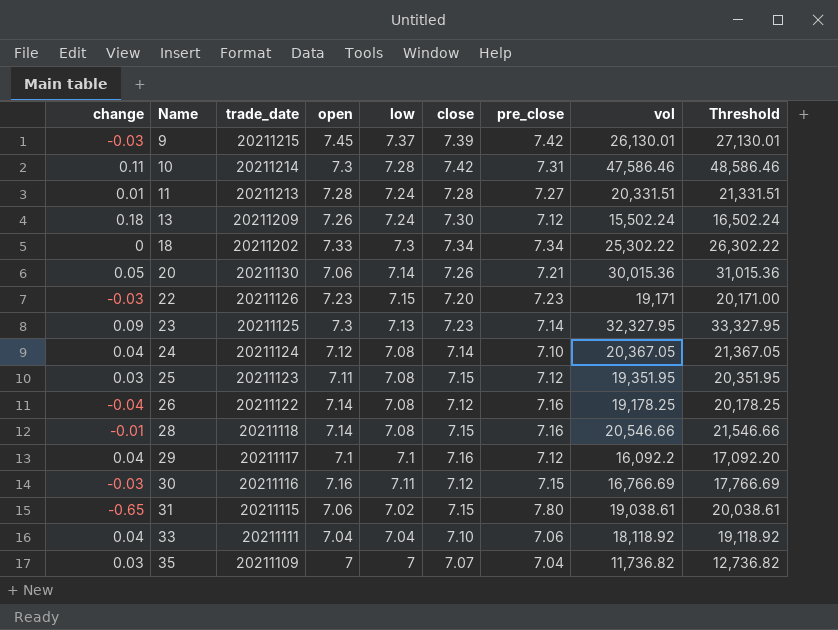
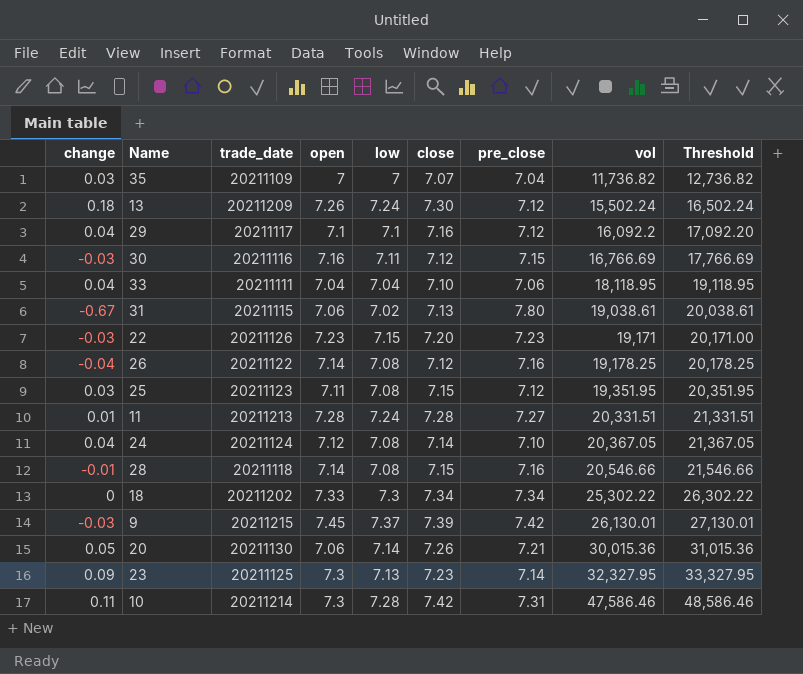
row order: Name ascending -> vol ascending
33 | vol: 18,118.92 -> 18,118.95
33 | Threshold: 19,118.92 -> 19,118.95
31 | change: -0.65 -> -0.67
31 | close: 7.15 -> 7.13

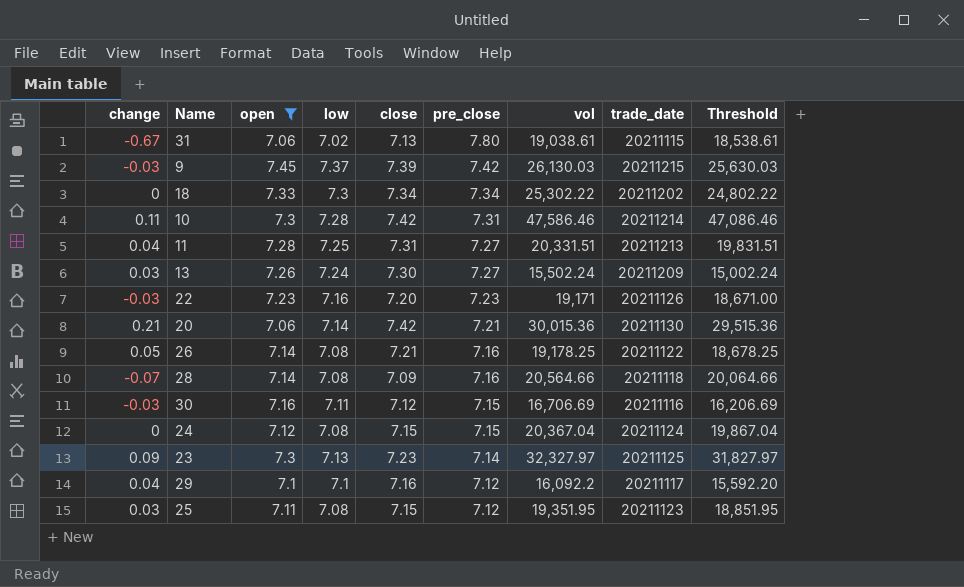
filter: none -> open >= 7.06
row order: vol ascending -> pre_close descending
column trade_date | position: 3 -> 8
column Threshold | formula: [vol] + 1000 -> [vol] - 500
9 | vol: 26,130.01 -> 26,130.03
11 | change: 0.01 -> 0.04
11 | low: 7.24 -> 7.25
11 | close: 7.28 -> 7.31
13 | change: 0.18 -> 0.03
13 | pre_close: 7.12 -> 7.27
22 | low: 7.15 -> 7.16
20 | change: 0.05 -> 0.21
20 | close: 7.26 -> 7.42
26 | change: -0.04 -> 0.05
26 | close: 7.12 -> 7.21
28 | change: -0.01 -> -0.07
28 | close: 7.15 -> 7.09
28 | vol: 20,546.66 -> 20,564.66
30 | vol: 16,766.69 -> 16,706.69
24 | change: 0.04 -> 0
24 | close: 7.14 -> 7.15
24 | pre_close: 7.10 -> 7.15
24 | vol: 20,367.05 -> 20,367.04
23 | vol: 32,327.95 -> 32,327.97

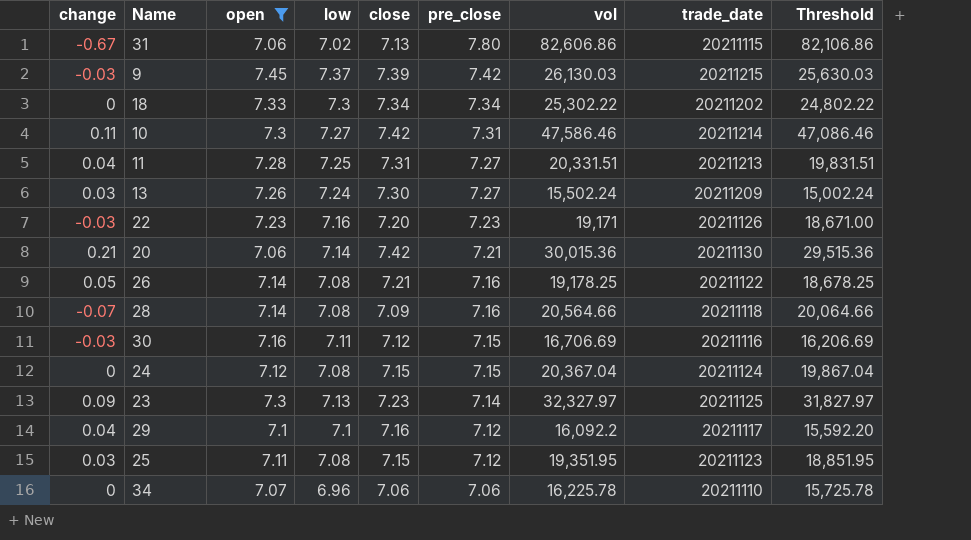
31 | vol: 19,038.61 -> 82,606.86
31 | Threshold: 18,538.61 -> 82,106.86
10 | low: 7.28 -> 7.27
row 34: none -> 0 | 7.07 | 6.96 | 7.06 | 7.06 | 16,225.78 | 20211110 | 15,725.78

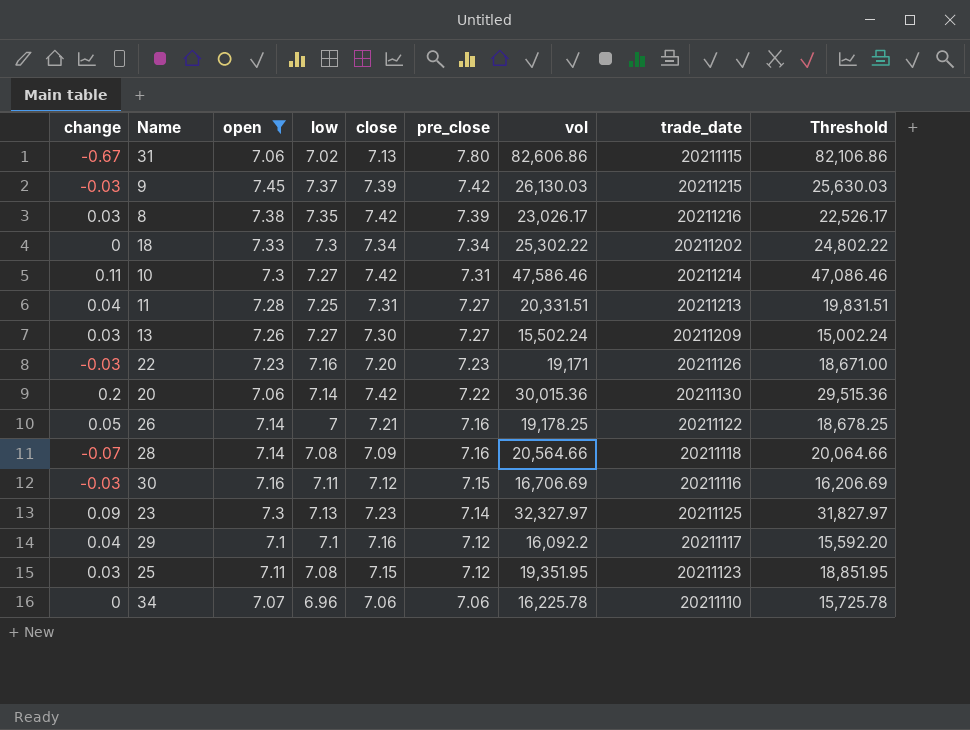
row 24: 0 | 7.12 | 7.08 | 7.15 | 7.15 | 20,367.04 | 20211124 | 19,867.04 -> none
row 8: none -> 0.03 | 7.38 | 7.35 | 7.42 | 7.39 | 23,026.17 | 20211216 | 22,526.17
13 | low: 7.24 -> 7.27
20 | change: 0.21 -> 0.2
20 | pre_close: 7.21 -> 7.22
26 | low: 7.08 -> 7

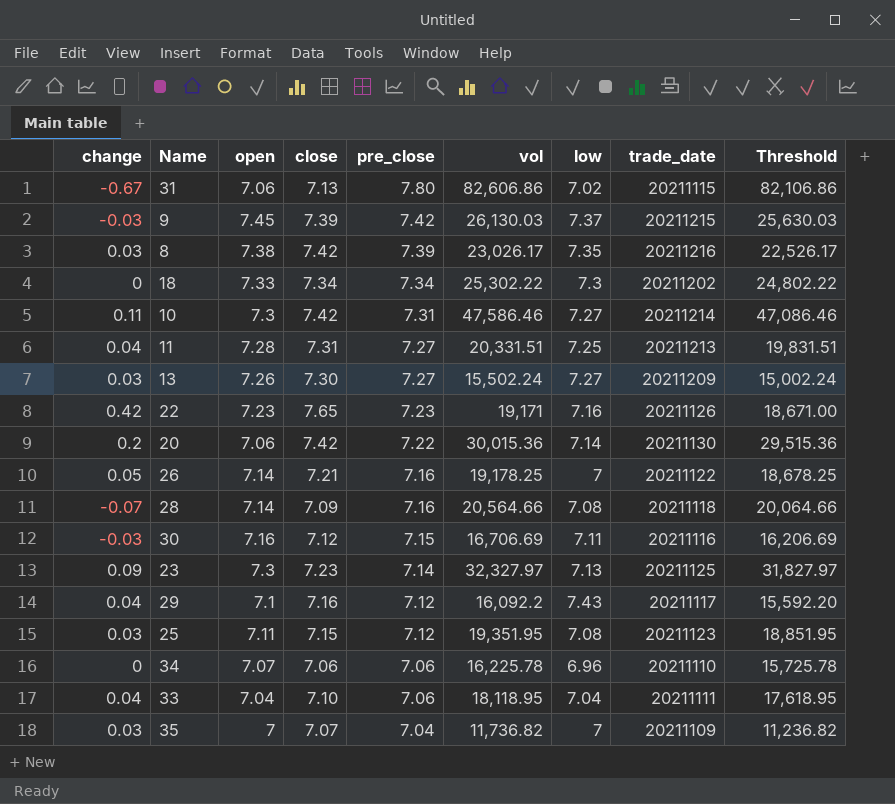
filter: open >= 7.06 -> none
column low | position: 4 -> 7
22 | change: -0.03 -> 0.42
22 | close: 7.20 -> 7.65
29 | low: 7.1 -> 7.43

